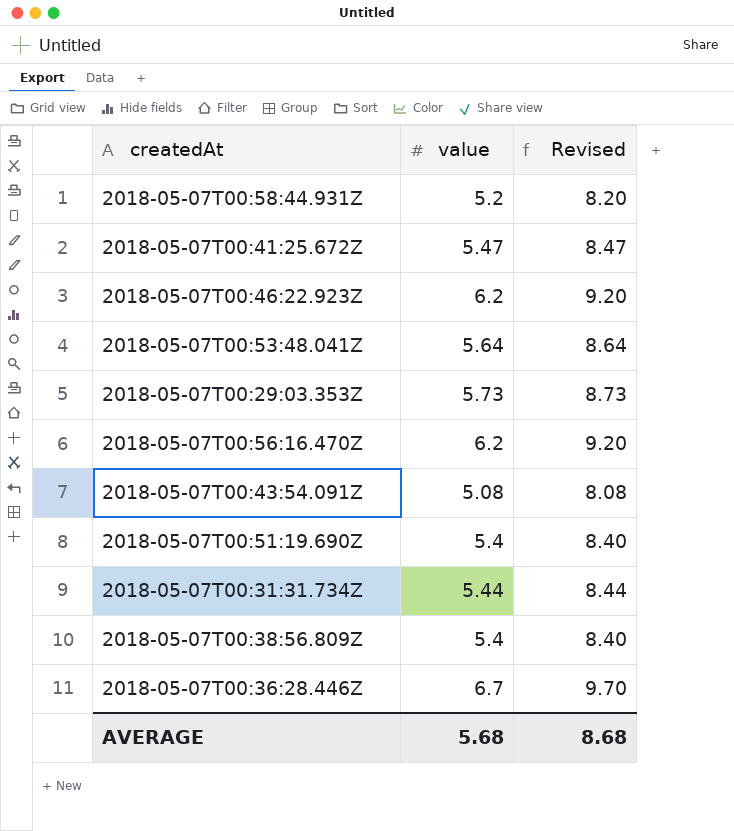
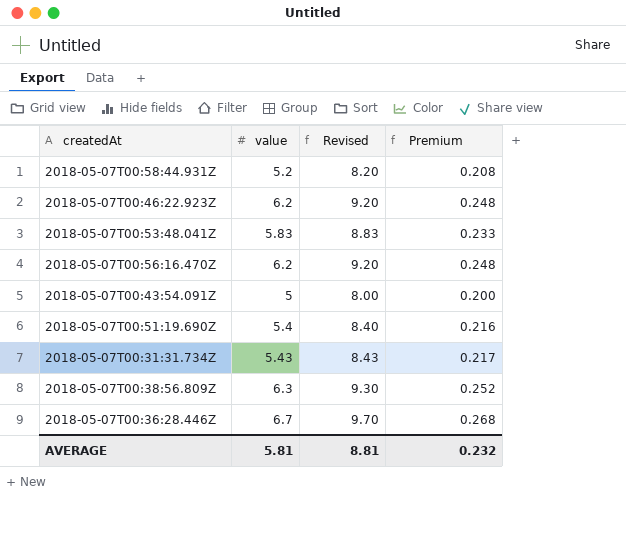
column Premium | formula: none -> [value] * 0.04
row 2018-05-07T00:41:25.672Z: 5.47 | 8.47 -> none
row 2018-05-07T00:29:03.353Z: 5.73 | 8.73 -> none
2018-05-07T00:53:48.041Z | value: 5.64 -> 5.83
2018-05-07T00:53:48.041Z | Revised: 8.64 -> 8.83
2018-05-07T00:43:54.091Z | value: 5.08 -> 5
2018-05-07T00:43:54.091Z | Revised: 8.08 -> 8.00
2018-05-07T00:31:31.734Z | value: 5.44 -> 5.43
2018-05-07T00:31:31.734Z | Revised: 8.44 -> 8.43
2018-05-07T00:38:56.809Z | value: 5.4 -> 6.3
2018-05-07T00:38:56.809Z | Revised: 8.40 -> 9.30
AVERAGE | value: 5.68 -> 5.81
AVERAGE | Revised: 8.68 -> 8.81

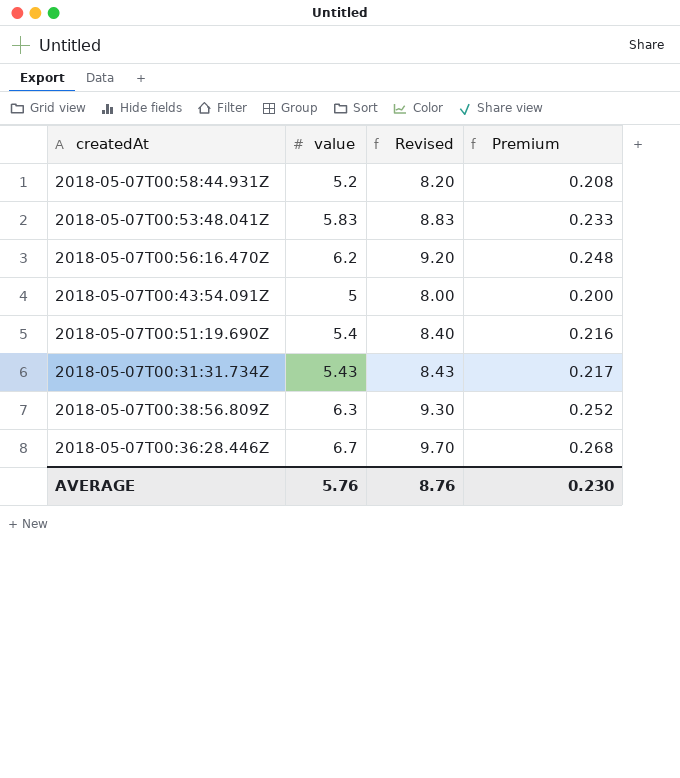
row 2018-05-07T00:46:22.923Z: 6.2 | 9.20 | 0.248 -> none
AVERAGE | value: 5.81 -> 5.76
AVERAGE | Revised: 8.81 -> 8.76
AVERAGE | Premium: 0.232 -> 0.230

